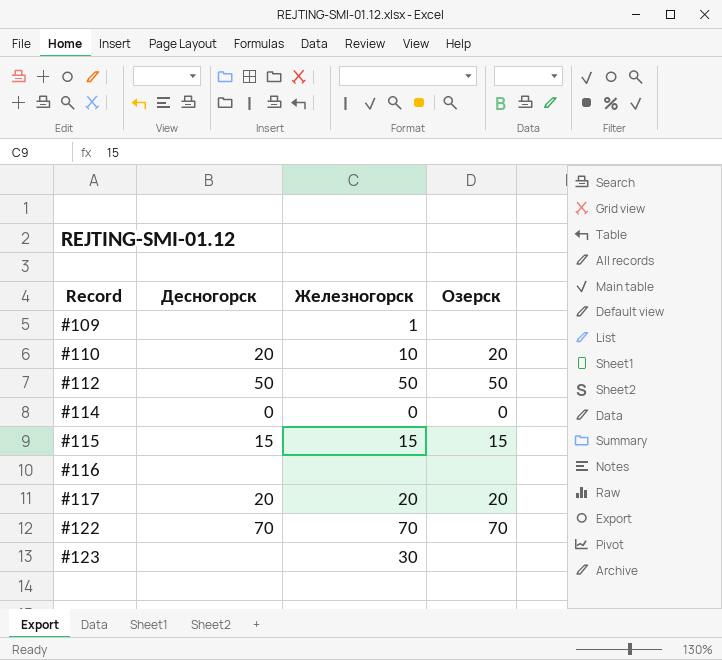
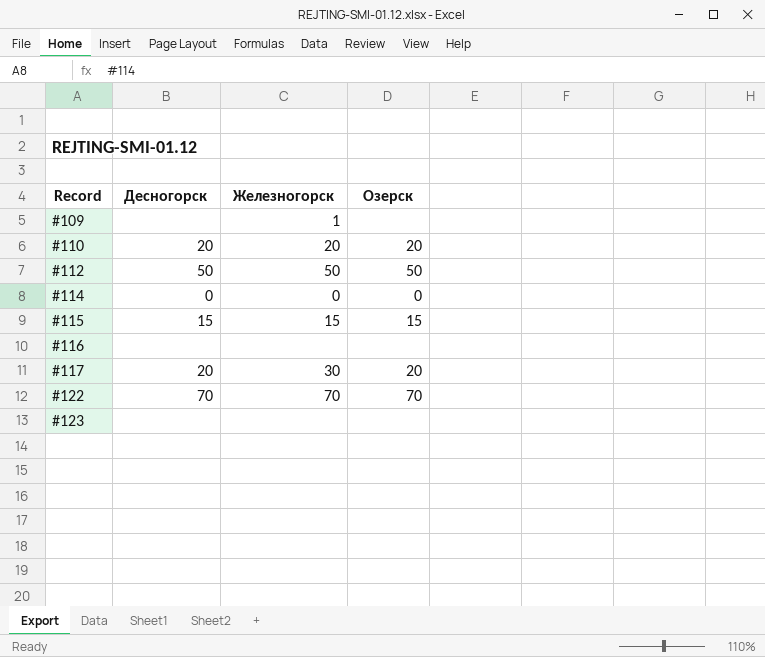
#110 | Железногорск: 10 -> 20
#117 | Железногорск: 20 -> 30
#123 | Железногорск: 30 -> none

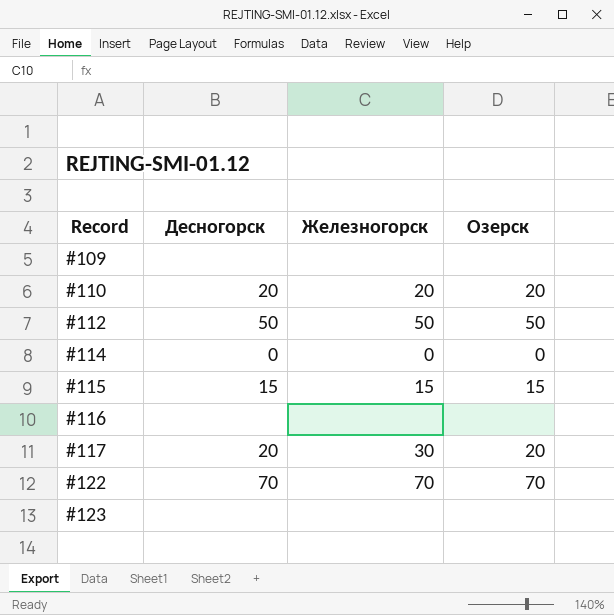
#109 | Железногорск: 1 -> none

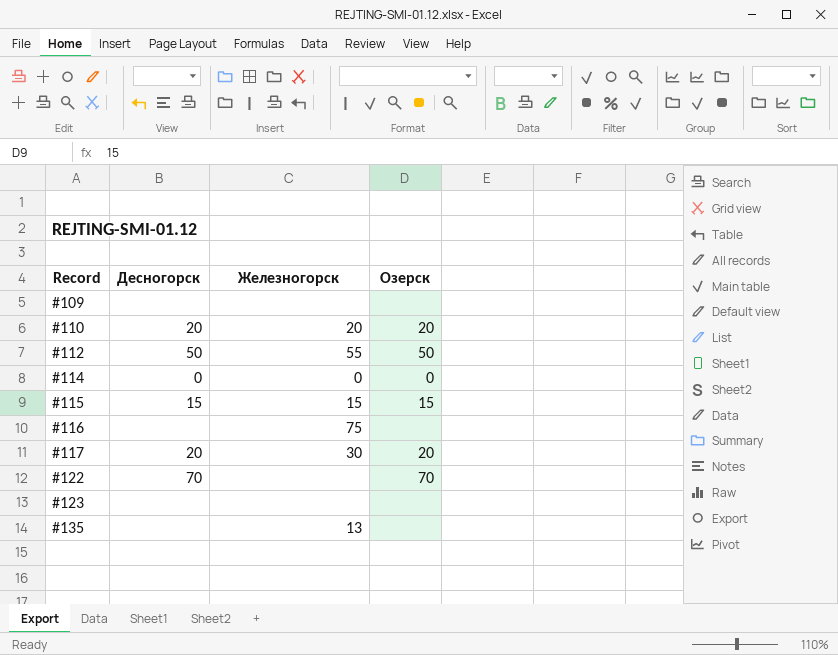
#112 | Железногорск: 50 -> 55
#116 | Железногорск: none -> 75
#122 | Железногорск: 70 -> none
row #135: none -> none | 13 | none

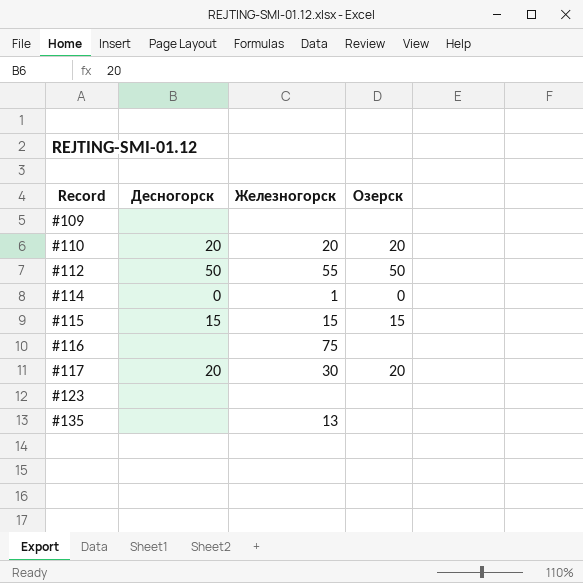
row #122: 70 | none | 70 -> none
#114 | Железногорск: 0 -> 1

